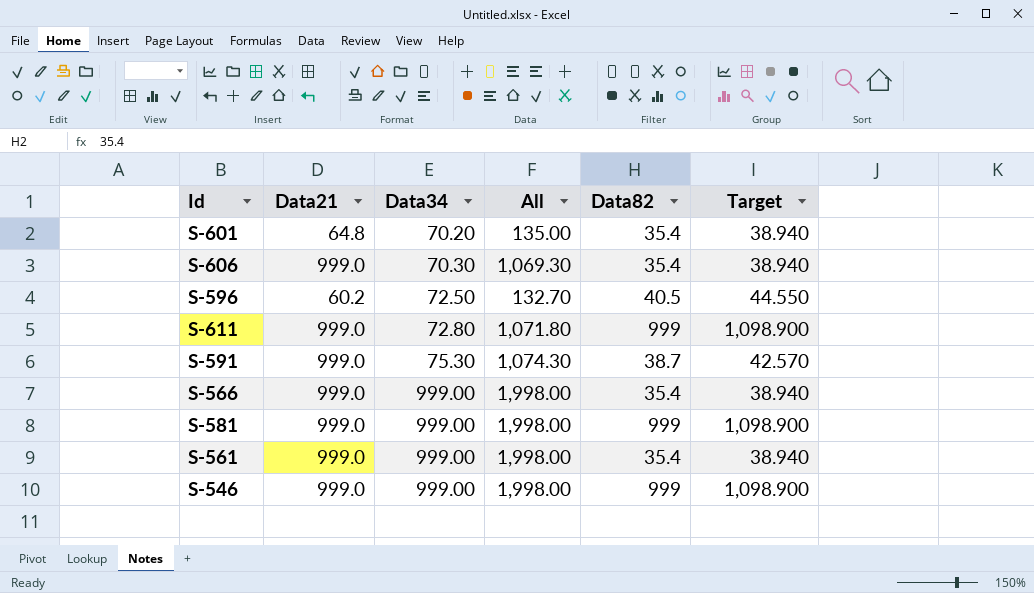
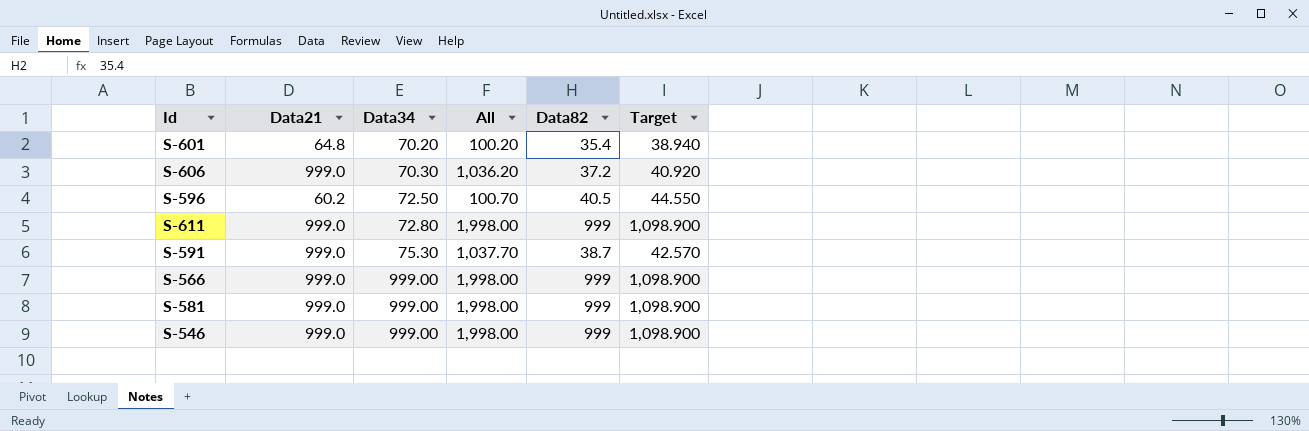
column All | formula: [Data21] + [Data34] -> [Data21] + [Data82]
row S-561: 999.0 | 999.00 | 1,998.00 | 35.4 | 38.940 -> none
S-606 | Data82: 35.4 -> 37.2
S-606 | Target: 38.940 -> 40.920
S-566 | Data82: 35.4 -> 999
S-566 | Target: 38.940 -> 1,098.900

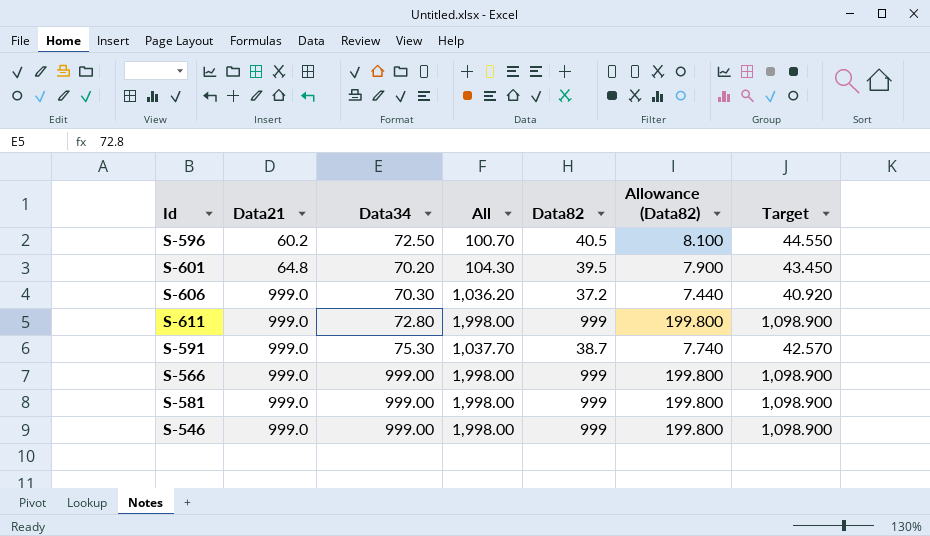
row order: Data34 ascending -> Data21 ascending
column Allowance (Data82) | formula: none -> [Data82] * 0.2
S-601 | All: 100.20 -> 104.30
S-601 | Data82: 35.4 -> 39.5
S-601 | Target: 38.940 -> 43.450

